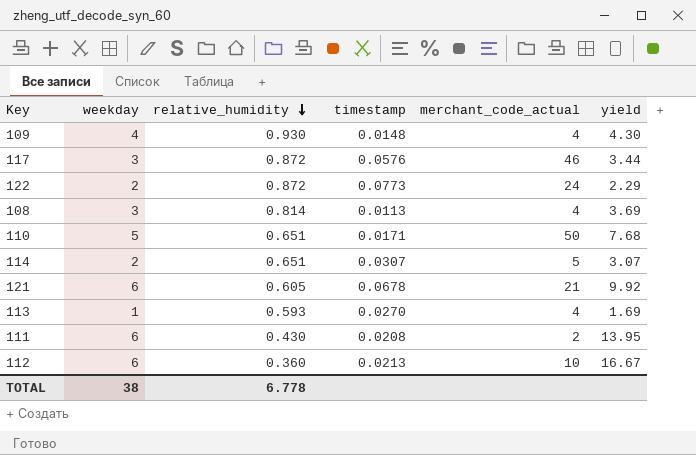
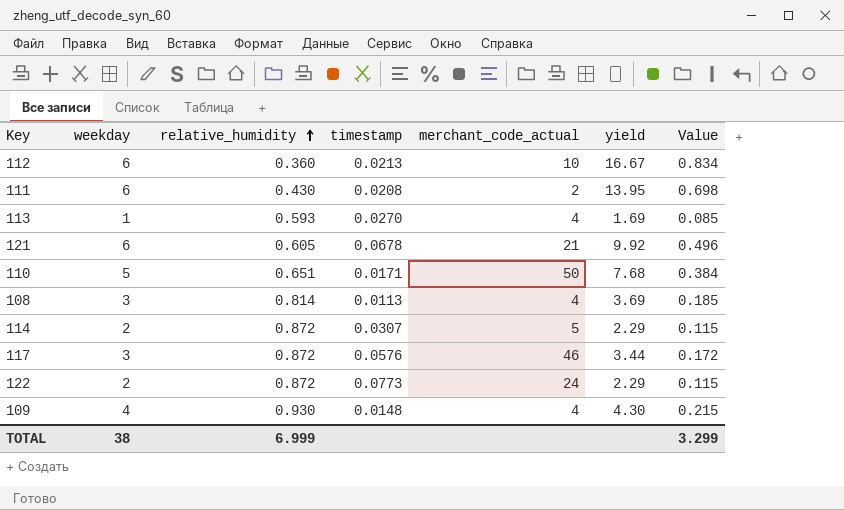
row order: relative_humidity descending -> relative_humidity ascending
column Value | formula: none -> [yield] * 0.05
114 | relative_humidity: 0.651 -> 0.872
114 | yield: 3.07 -> 2.29
TOTAL | relative_humidity: 6.778 -> 6.999

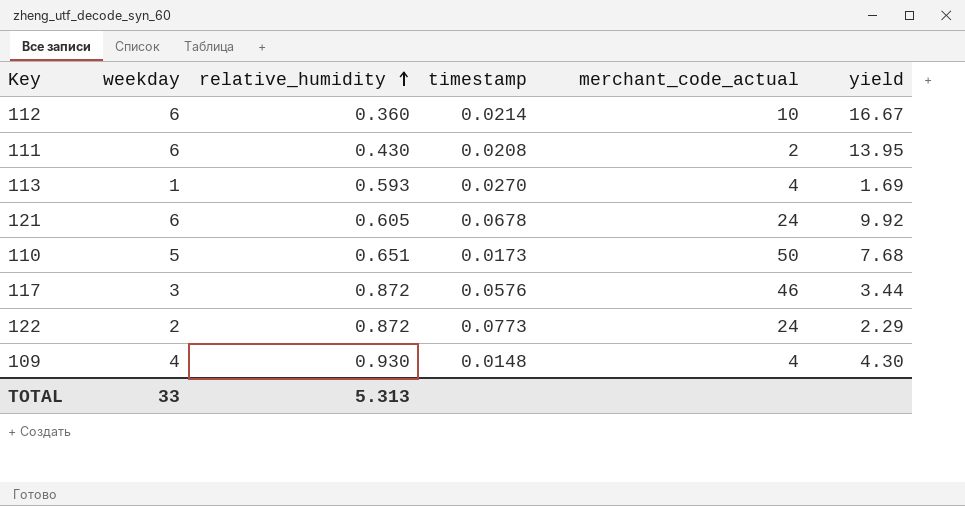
column Value | formula: [yield] * 0.05 -> none
row 108: 3 | 0.814 | 0.0113 | 4 | 3.69 | 0.185 -> none
row 114: 2 | 0.872 | 0.0307 | 5 | 2.29 | 0.115 -> none
112 | timestamp: 0.0213 -> 0.0214
121 | merchant_code_actual: 21 -> 24
110 | timestamp: 0.0171 -> 0.0173
TOTAL | weekday: 38 -> 33
TOTAL | relative_humidity: 6.999 -> 5.313

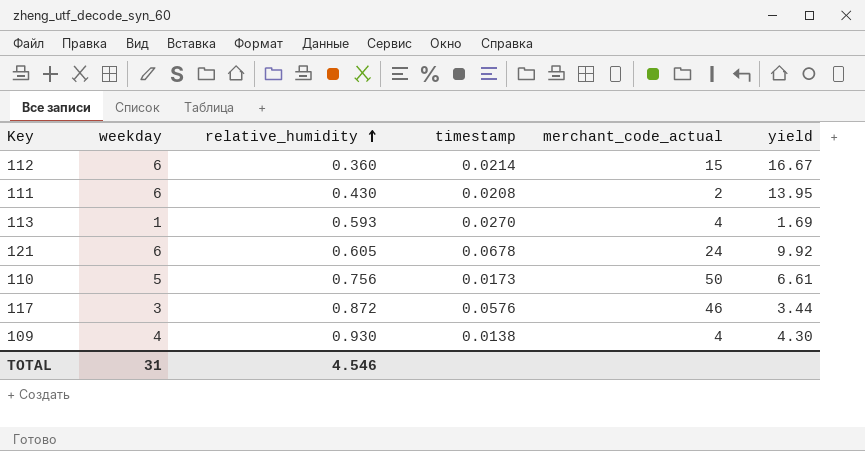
row 122: 2 | 0.872 | 0.0773 | 24 | 2.29 -> none
112 | merchant_code_actual: 10 -> 15
110 | relative_humidity: 0.651 -> 0.756
110 | yield: 7.68 -> 6.61
109 | timestamp: 0.0148 -> 0.0138
TOTAL | weekday: 33 -> 31
TOTAL | relative_humidity: 5.313 -> 4.546

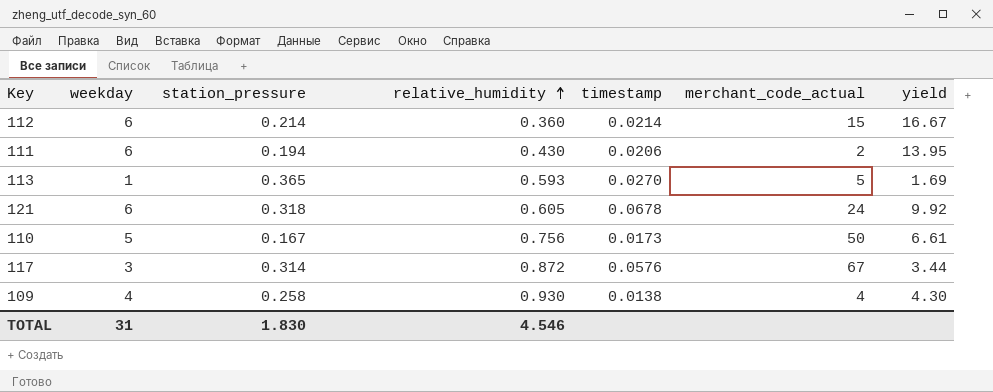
column station_pressure | position: none -> 3
111 | timestamp: 0.0208 -> 0.0206
113 | merchant_code_actual: 4 -> 5
117 | merchant_code_actual: 46 -> 67

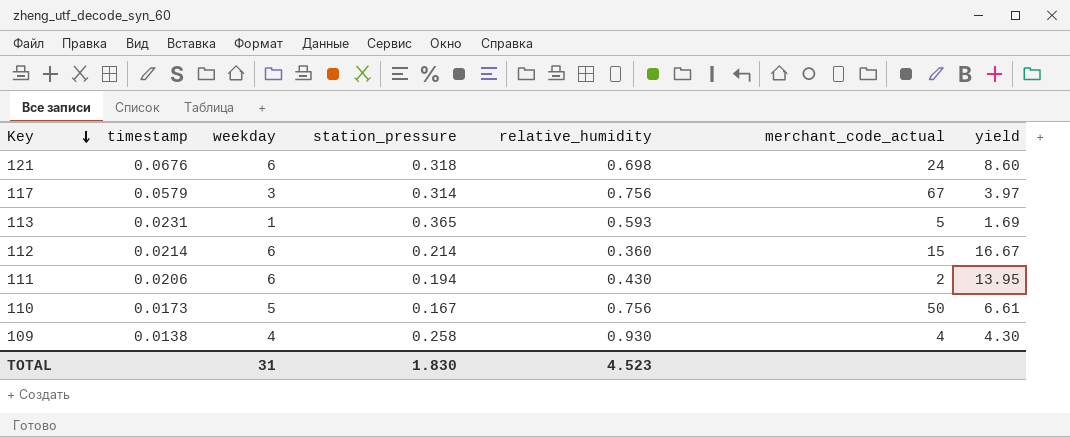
row order: relative_humidity ascending -> Key descending
column timestamp | position: 5 -> 2
121 | timestamp: 0.0678 -> 0.0676
121 | relative_humidity: 0.605 -> 0.698
121 | yield: 9.92 -> 8.60
117 | timestamp: 0.0576 -> 0.0579
117 | relative_humidity: 0.872 -> 0.756
117 | yield: 3.44 -> 3.97
113 | timestamp: 0.0270 -> 0.0231
TOTAL | relative_humidity: 4.546 -> 4.523

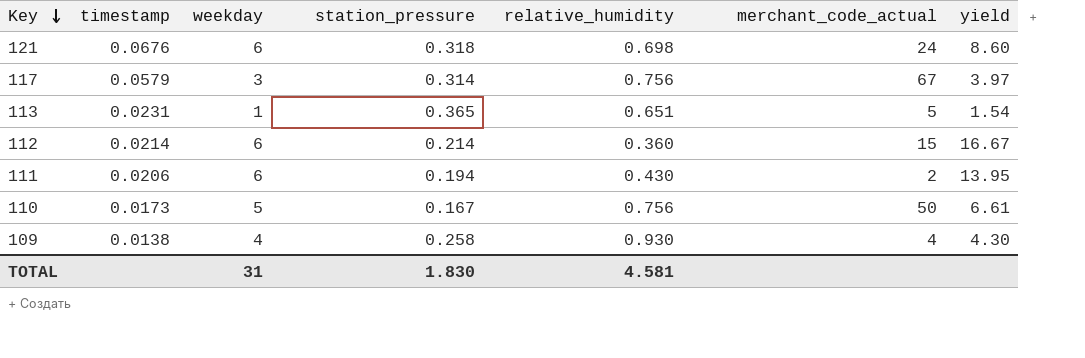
113 | relative_humidity: 0.593 -> 0.651
113 | yield: 1.69 -> 1.54
TOTAL | relative_humidity: 4.523 -> 4.581

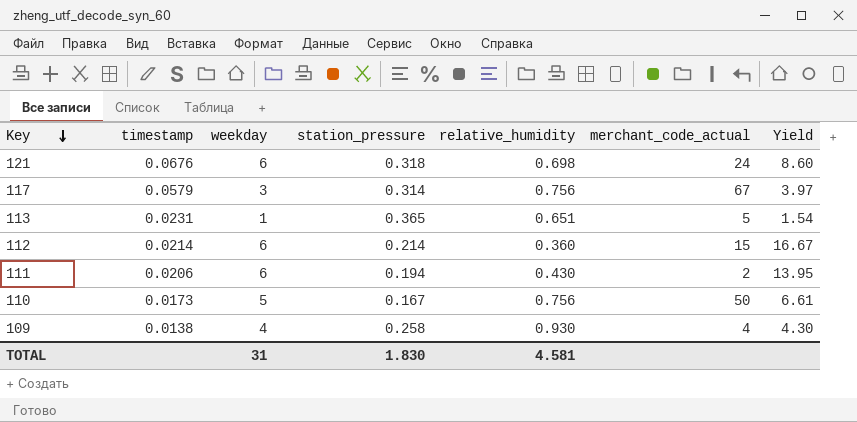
column name: yield -> Yield

